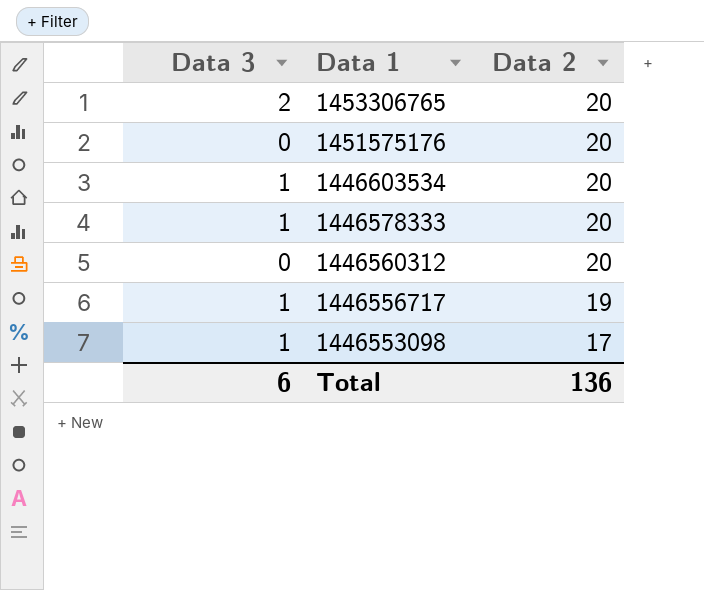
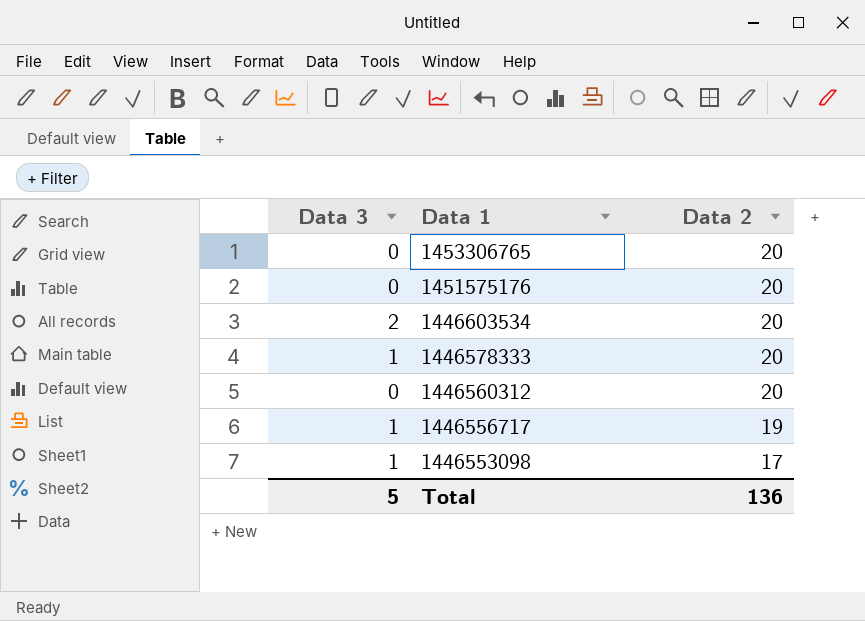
1453306765 | Data 3: 2 -> 0
1446603534 | Data 3: 1 -> 2
Total | Data 3: 6 -> 5

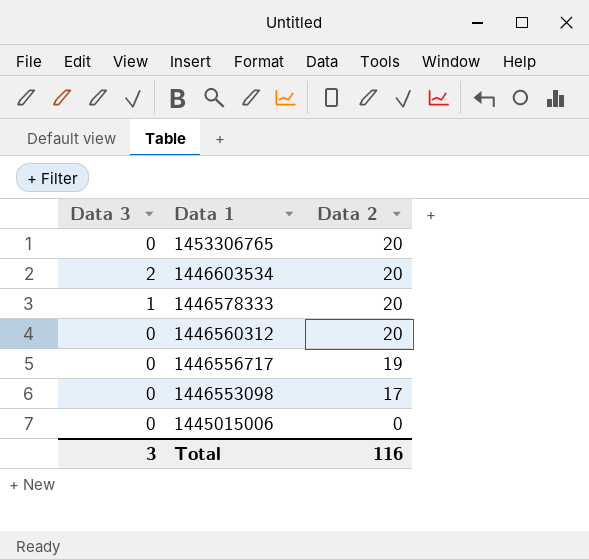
row 1451575176: 0 | 20 -> none
1446556717 | Data 3: 1 -> 0
1446553098 | Data 3: 1 -> 0
row 1445015006: none -> 0 | 0
Total | Data 3: 5 -> 3
Total | Data 2: 136 -> 116

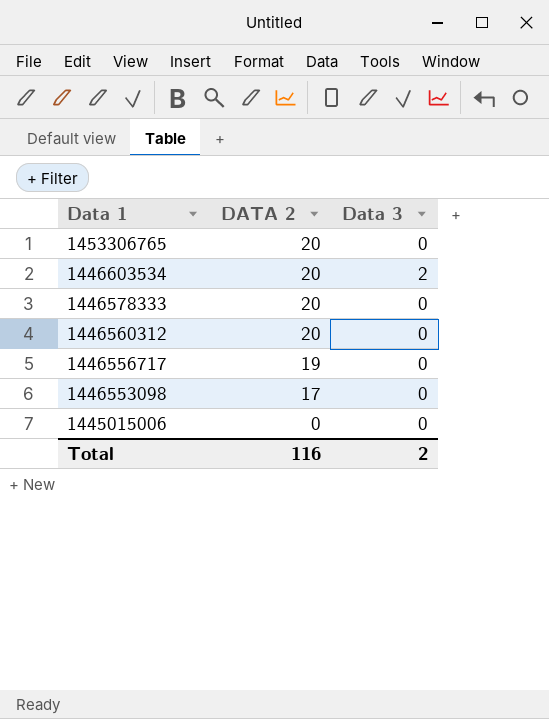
column name: Data 2 -> DATA 2
column Data 3 | position: 1 -> 3
1446578333 | Data 3: 1 -> 0
Total | Data 3: 3 -> 2

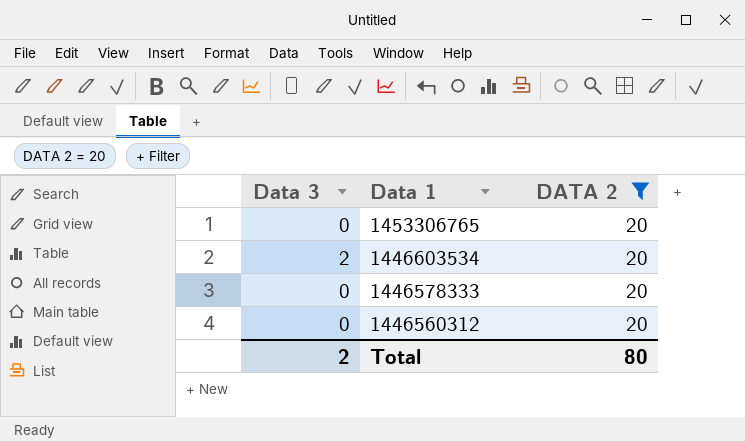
filter: none -> DATA 2 = 20
column Data 3 | position: 3 -> 1
Total | DATA 2: 116 -> 80

